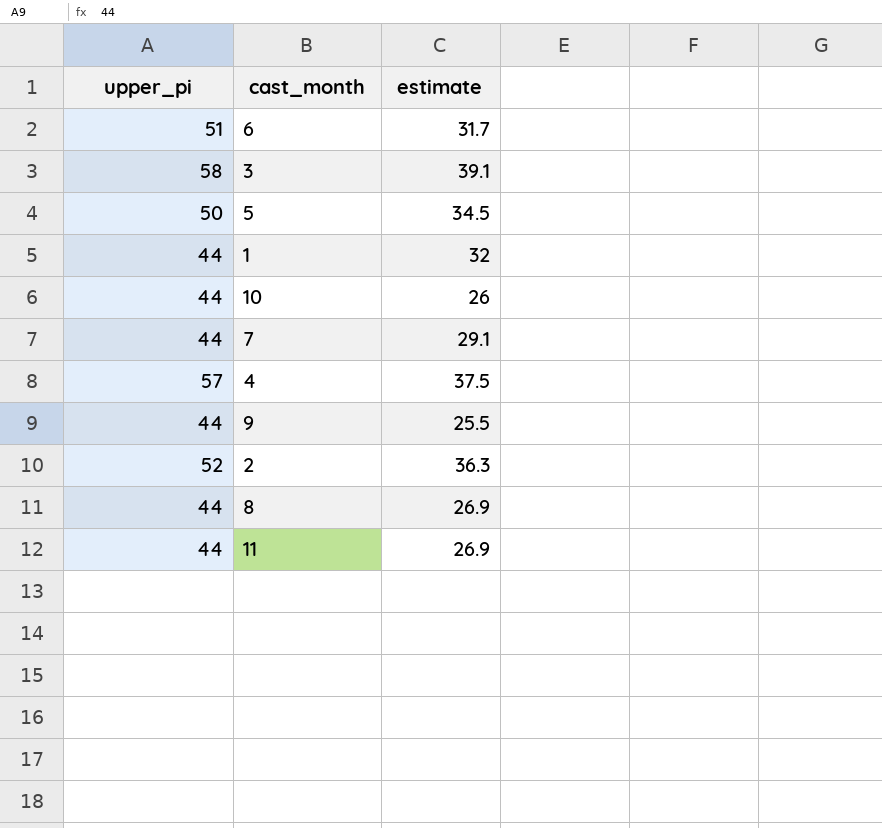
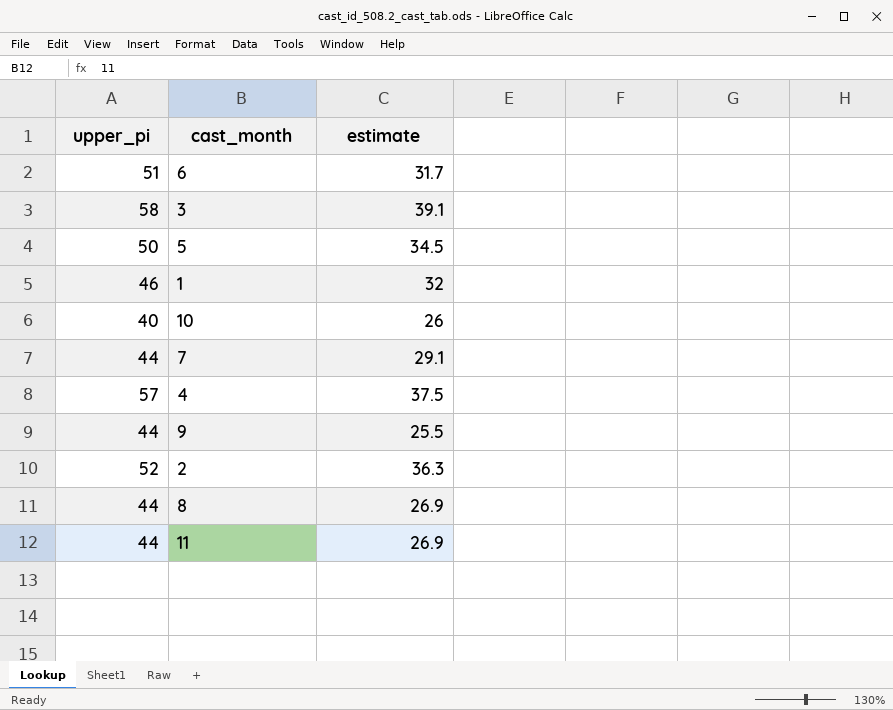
1 | upper_pi: 44 -> 46
10 | upper_pi: 44 -> 40

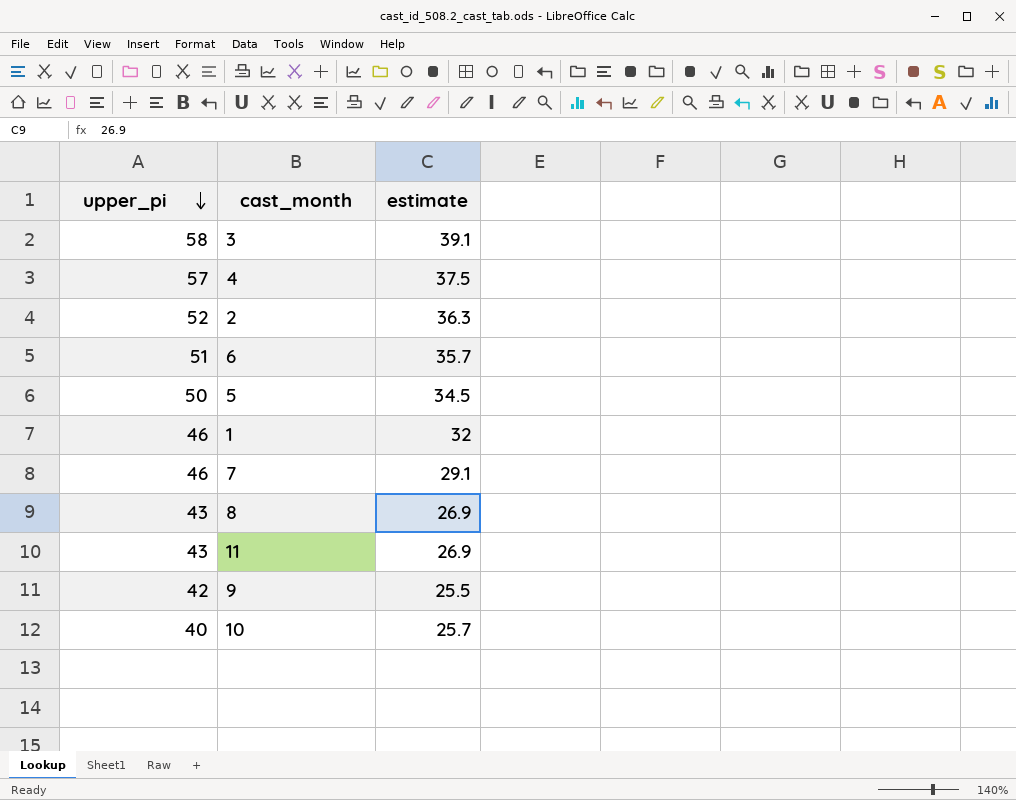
row order: none -> upper_pi descending
6 | estimate: 31.7 -> 35.7
7 | upper_pi: 44 -> 46
8 | upper_pi: 44 -> 43
11 | upper_pi: 44 -> 43
9 | upper_pi: 44 -> 42
10 | estimate: 26 -> 25.7

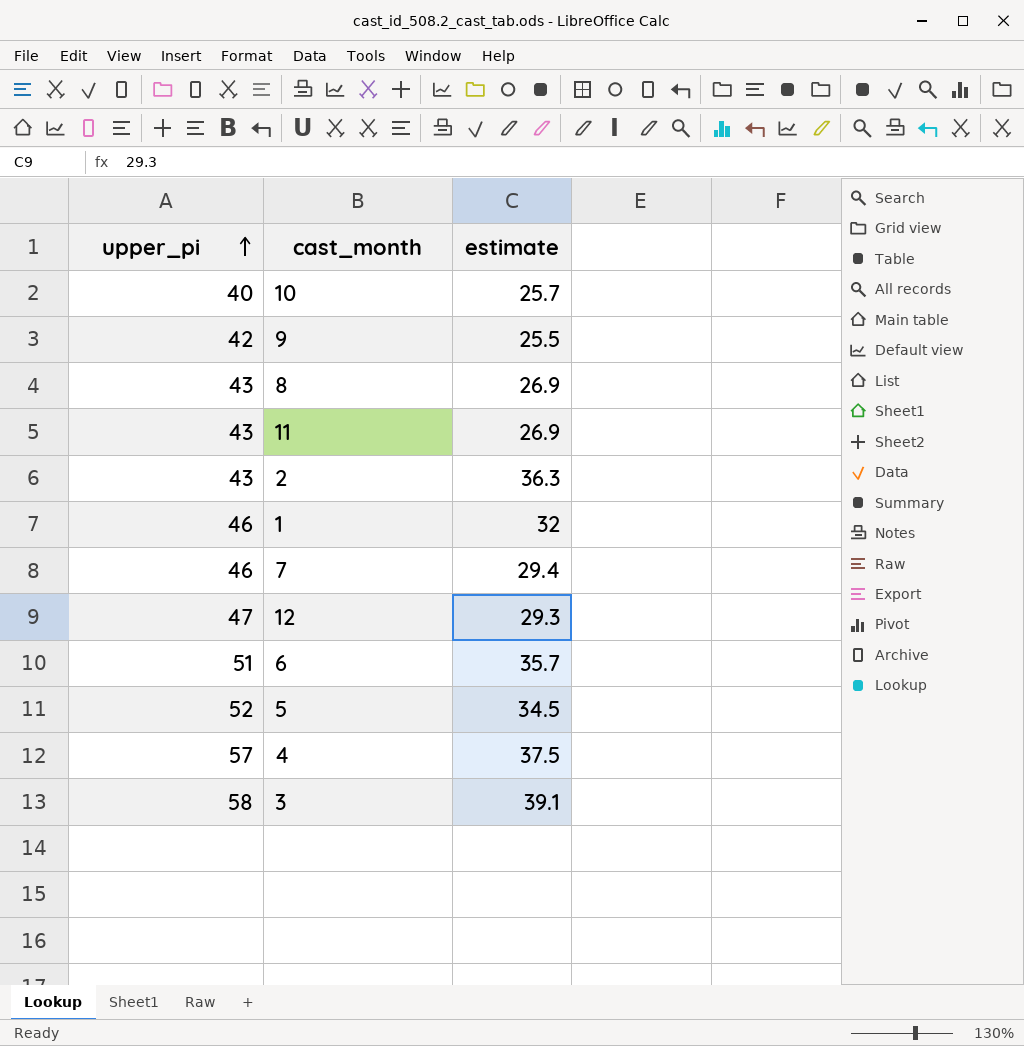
row order: upper_pi descending -> upper_pi ascending
2 | upper_pi: 52 -> 43
7 | estimate: 29.1 -> 29.4
row 12: none -> 47 | 29.3
5 | upper_pi: 50 -> 52

